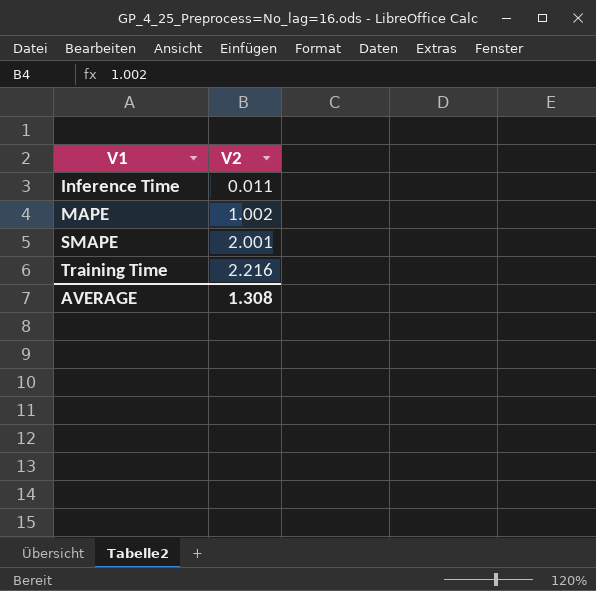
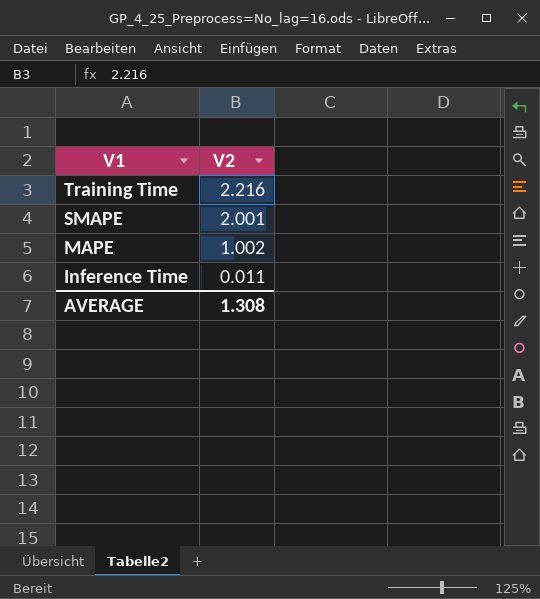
row order: V1 ascending -> V1 descending

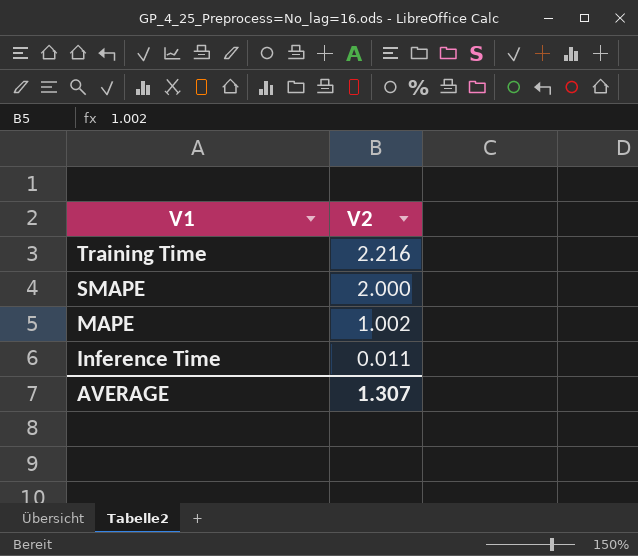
SMAPE | V2: 2.001 -> 2.000
AVERAGE | V2: 1.308 -> 1.307

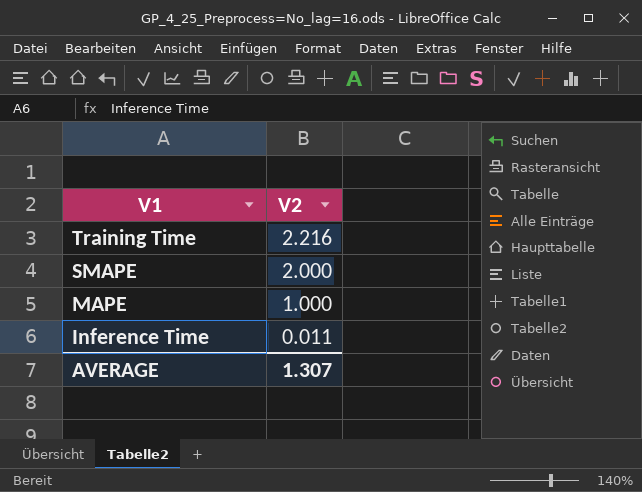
MAPE | V2: 1.002 -> 1.000

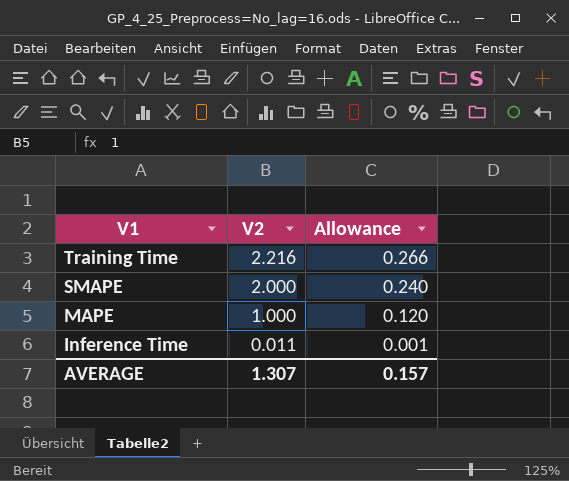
column Allowance | formula: none -> [V2] * 0.12

